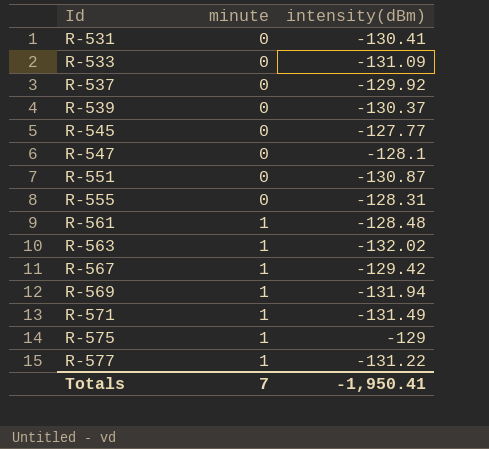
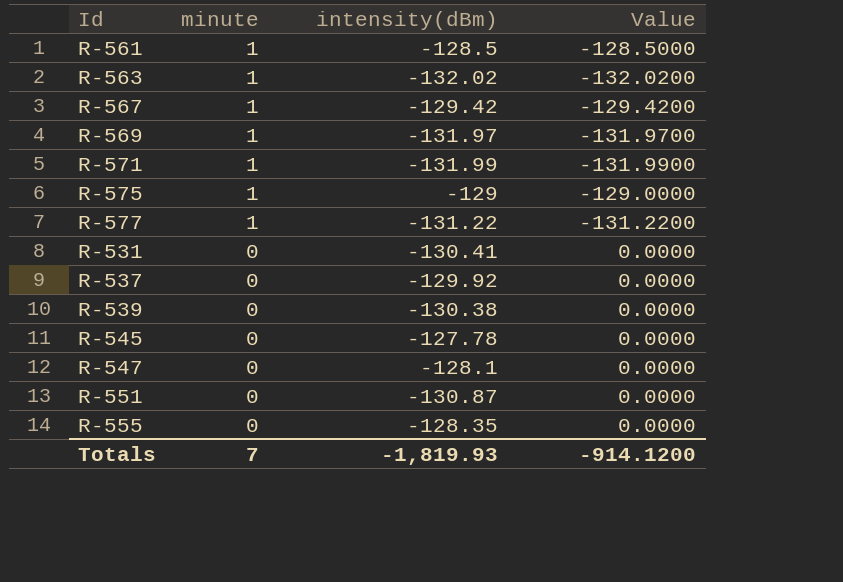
row order: Id ascending -> minute descending
column Value | formula: none -> [minute] * [intensity(dBm)]
row R-533: 0 | -131.09 -> none
R-561 | intensity(dBm): -128.48 -> -128.5
R-569 | intensity(dBm): -131.94 -> -131.97
R-571 | intensity(dBm): -131.49 -> -131.99
R-539 | intensity(dBm): -130.37 -> -130.38
R-545 | intensity(dBm): -127.77 -> -127.78
R-555 | intensity(dBm): -128.31 -> -128.35
Totals | intensity(dBm): -1,950.41 -> -1,819.93

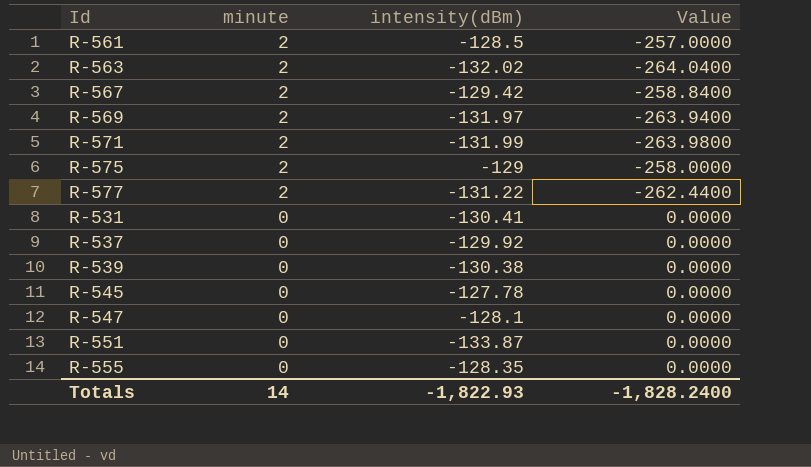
R-561 | minute: 1 -> 2
R-561 | Value: -128.5000 -> -257.0000
R-563 | minute: 1 -> 2
R-563 | Value: -132.0200 -> -264.0400
R-567 | minute: 1 -> 2
R-567 | Value: -129.4200 -> -258.8400
R-569 | minute: 1 -> 2
R-569 | Value: -131.9700 -> -263.9400
R-571 | minute: 1 -> 2
R-571 | Value: -131.9900 -> -263.9800
R-575 | minute: 1 -> 2
R-575 | Value: -129.0000 -> -258.0000
R-577 | minute: 1 -> 2
R-577 | Value: -131.2200 -> -262.4400
R-551 | intensity(dBm): -130.87 -> -133.87
Totals | minute: 7 -> 14
Totals | intensity(dBm): -1,819.93 -> -1,822.93
Totals | Value: -914.1200 -> -1,828.2400

